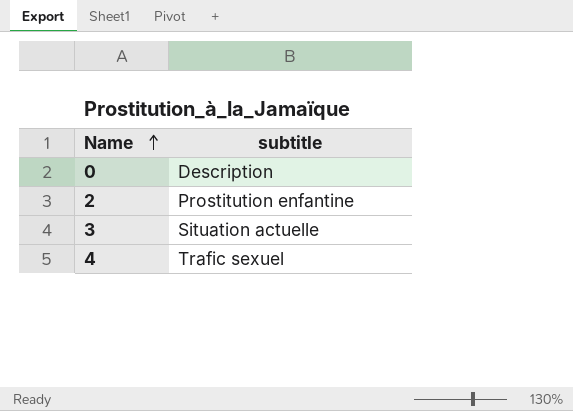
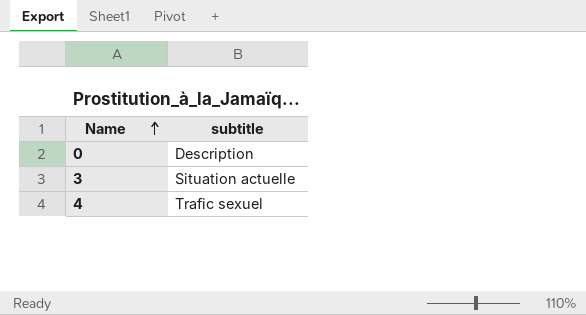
row 2: Prostitution enfantine -> none

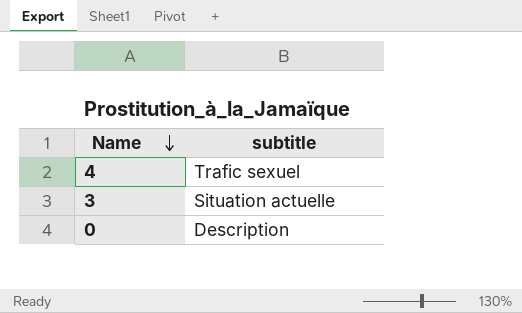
row order: Name ascending -> Name descending

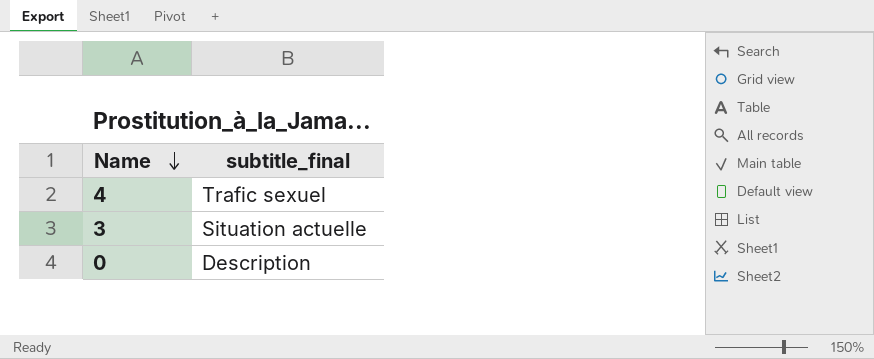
column name: subtitle -> subtitle_final

